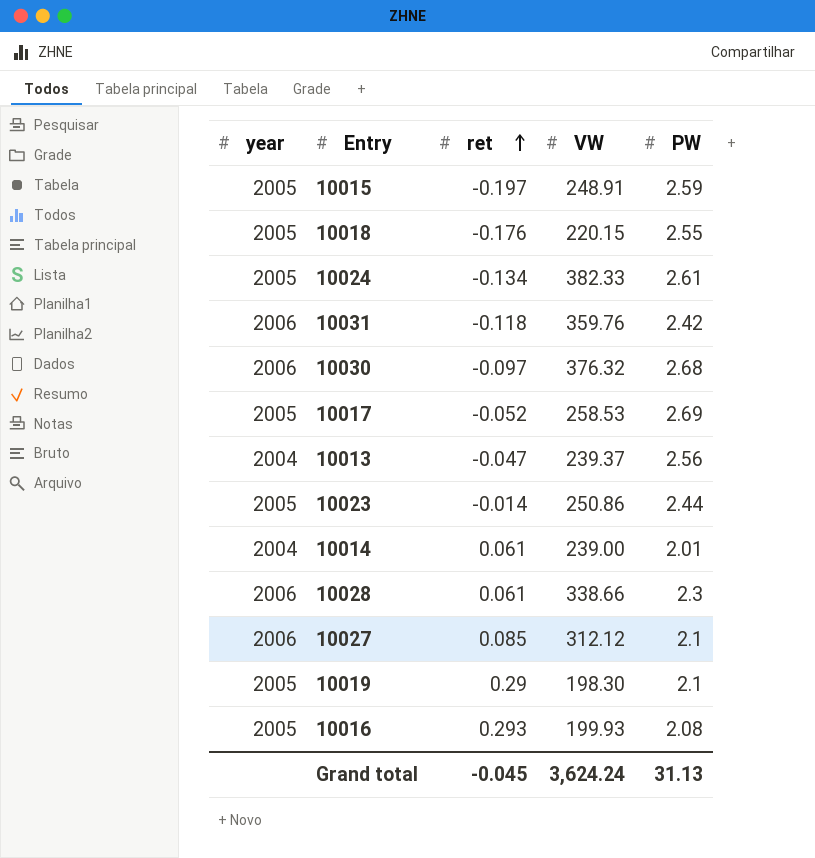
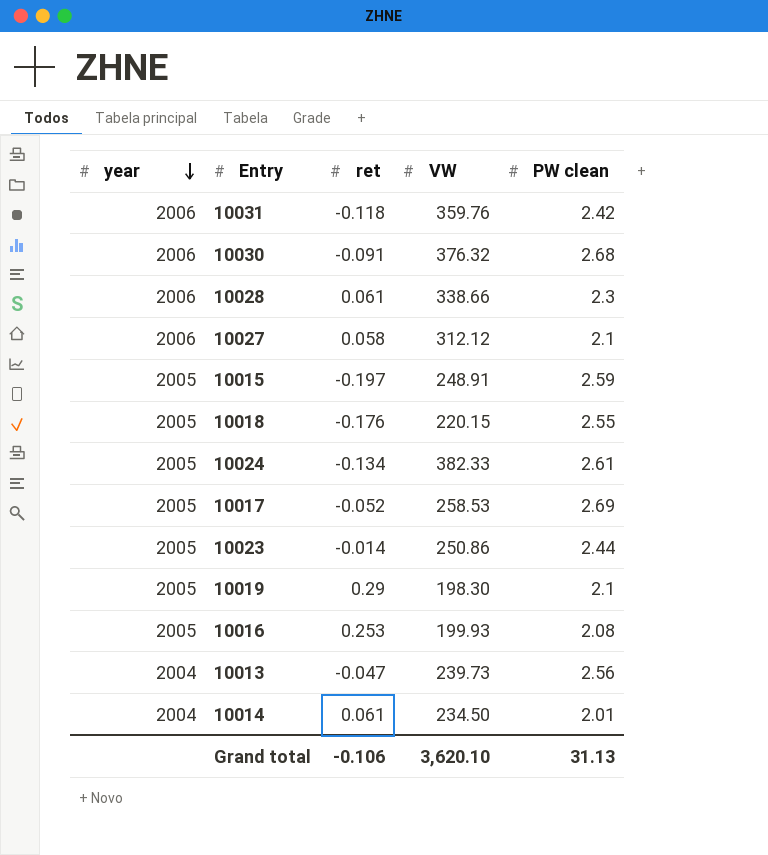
row order: ret ascending -> year descending
column name: PW -> PW clean
10030 | ret: -0.097 -> -0.091
10027 | ret: 0.085 -> 0.058
10016 | ret: 0.293 -> 0.253
10013 | VW: 239.37 -> 239.73
10014 | VW: 239.00 -> 234.50
Grand total | ret: -0.045 -> -0.106
Grand total | VW: 3,624.24 -> 3,620.10

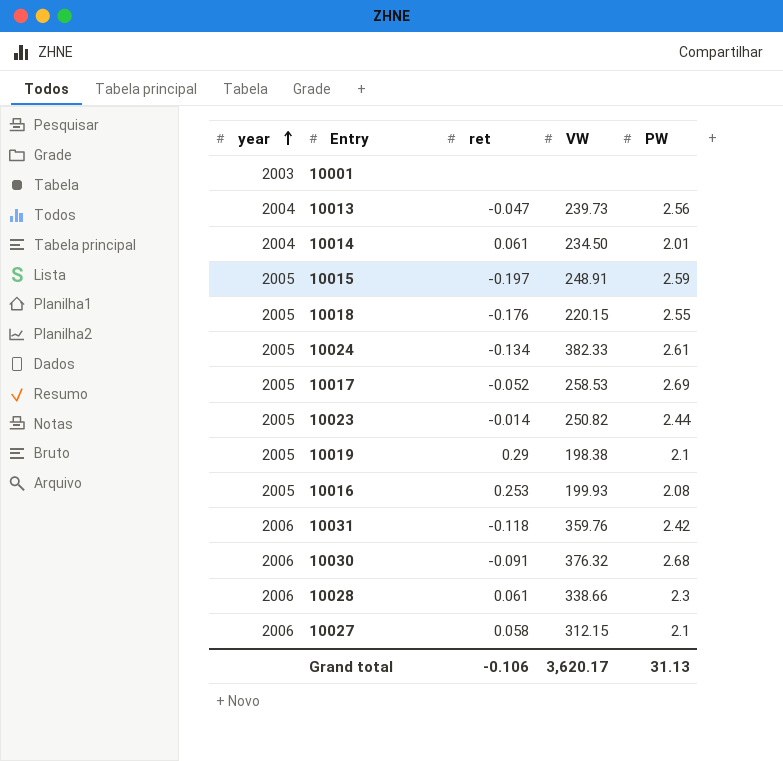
row order: year descending -> year ascending
column name: PW clean -> PW
row 10001: none -> 2003 | none | none | none
10023 | VW: 250.86 -> 250.82
10019 | VW: 198.30 -> 198.38
10027 | VW: 312.12 -> 312.15
Grand total | VW: 3,620.10 -> 3,620.17

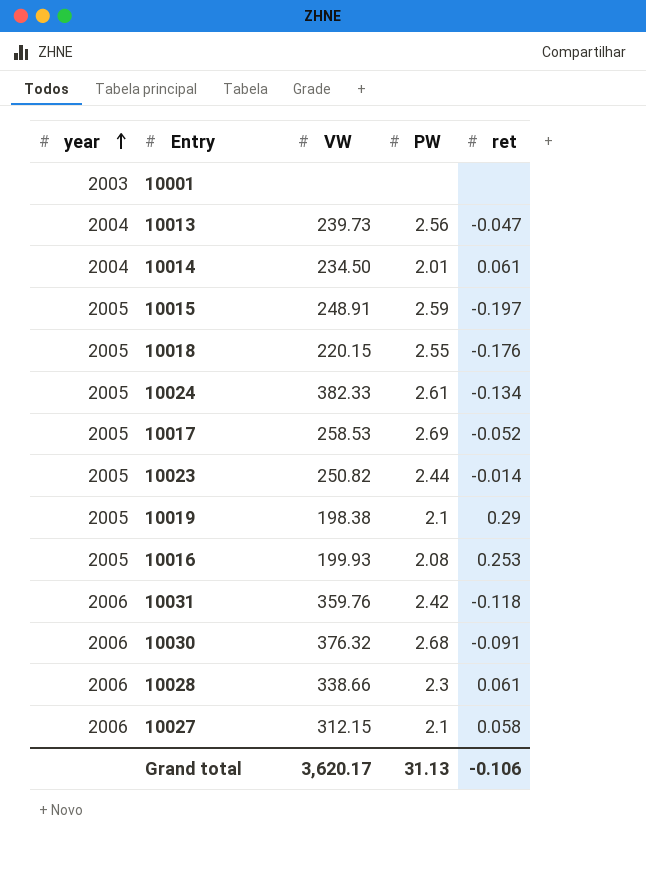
column ret | position: 3 -> 5

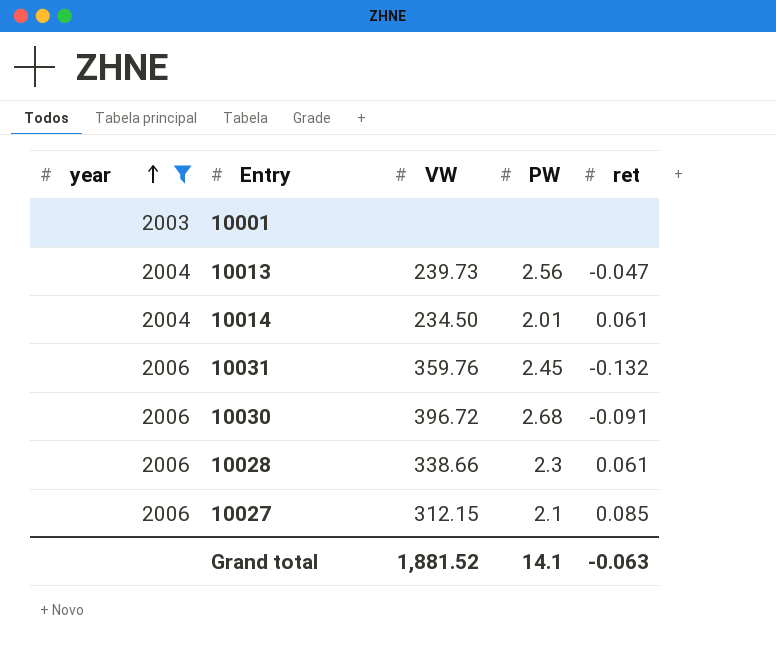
filter: none -> year != 2005
10031 | PW: 2.42 -> 2.45
10031 | ret: -0.118 -> -0.132
10030 | VW: 376.32 -> 396.72
10027 | ret: 0.058 -> 0.085
Grand total | VW: 3,620.17 -> 1,881.52
Grand total | PW: 31.13 -> 14.1
Grand total | ret: -0.106 -> -0.063

